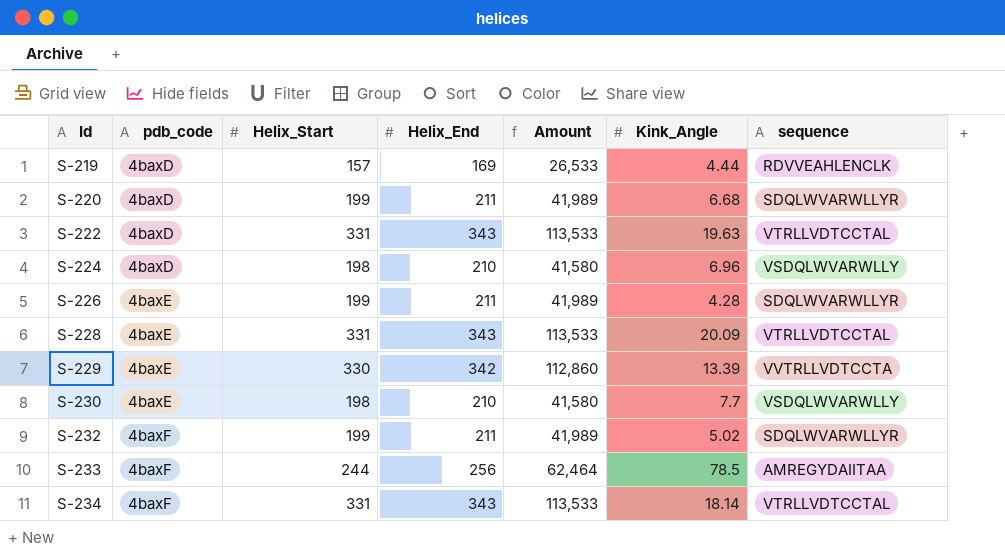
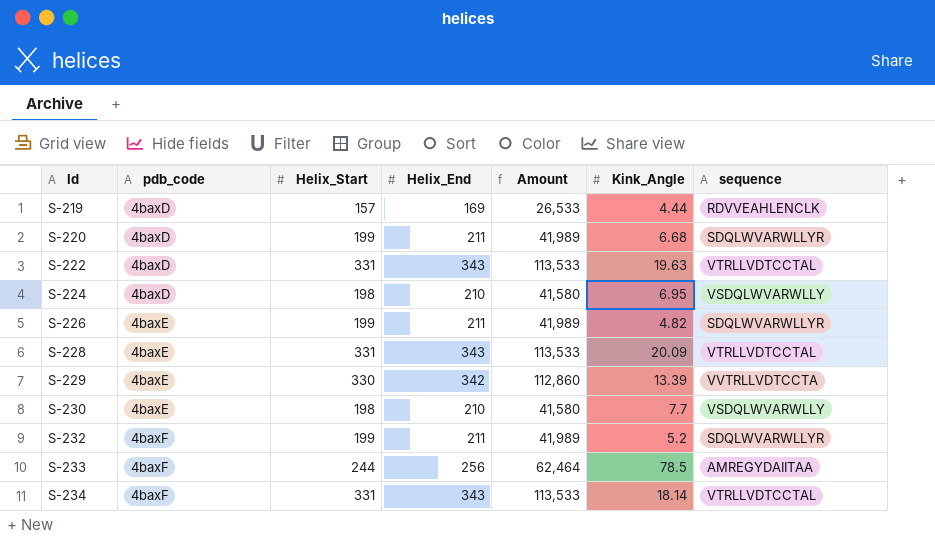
S-224 | Kink_Angle: 6.96 -> 6.95
S-226 | Kink_Angle: 4.28 -> 4.82
S-232 | Kink_Angle: 5.02 -> 5.2

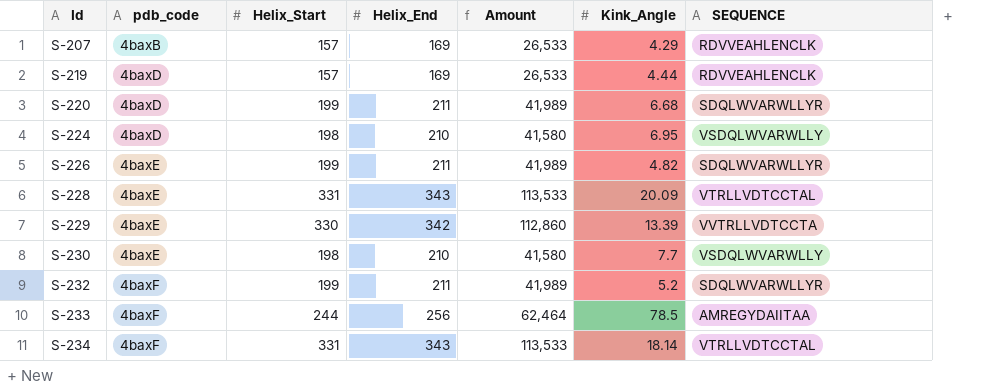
column name: sequence -> SEQUENCE
row S-222: 4baxD | 331 | 343 | 113,533 | 19.63 | VTRLLVDTCCTAL -> none
row S-207: none -> 4baxB | 157 | 169 | 26,533 | 4.29 | RDVVEAHLENCLK

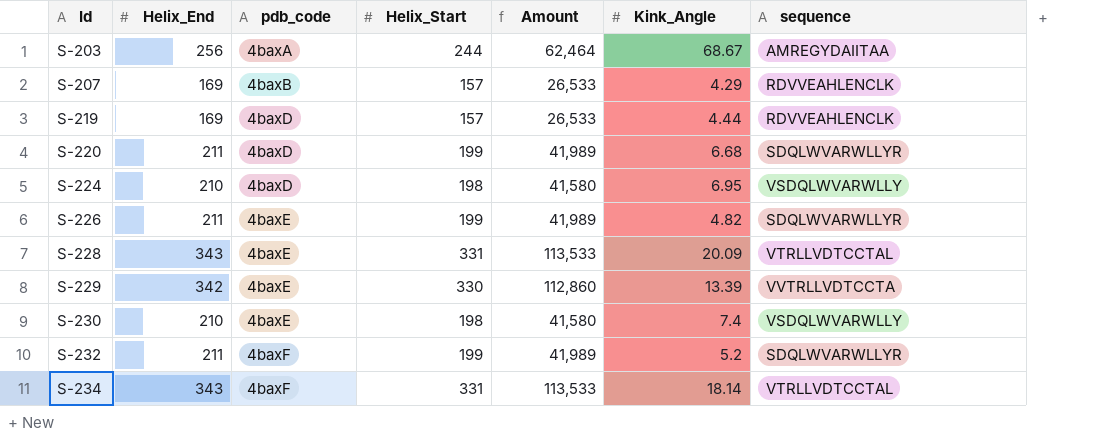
column Helix_End | position: 4 -> 2
column name: SEQUENCE -> sequence
row S-233: 4baxF | 244 | 256 | 62,464 | 78.5 | AMREGYDAIITAA -> none
row S-203: none -> 256 | 4baxA | 244 | 62,464 | 68.67 | AMREGYDAIITAA
S-230 | Kink_Angle: 7.7 -> 7.4

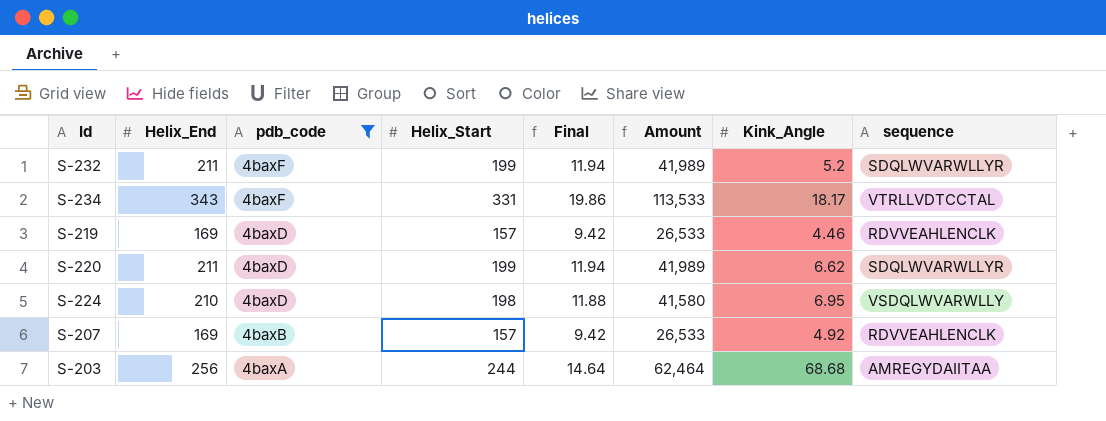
filter: none -> pdb_code != 4baxE
row order: Id ascending -> pdb_code descending
column Final | formula: none -> [Helix_Start] * 0.06
S-234 | Kink_Angle: 18.14 -> 18.17
S-219 | Kink_Angle: 4.44 -> 4.46
S-220 | Kink_Angle: 6.68 -> 6.62
S-207 | Kink_Angle: 4.29 -> 4.92
S-203 | Kink_Angle: 68.67 -> 68.68

